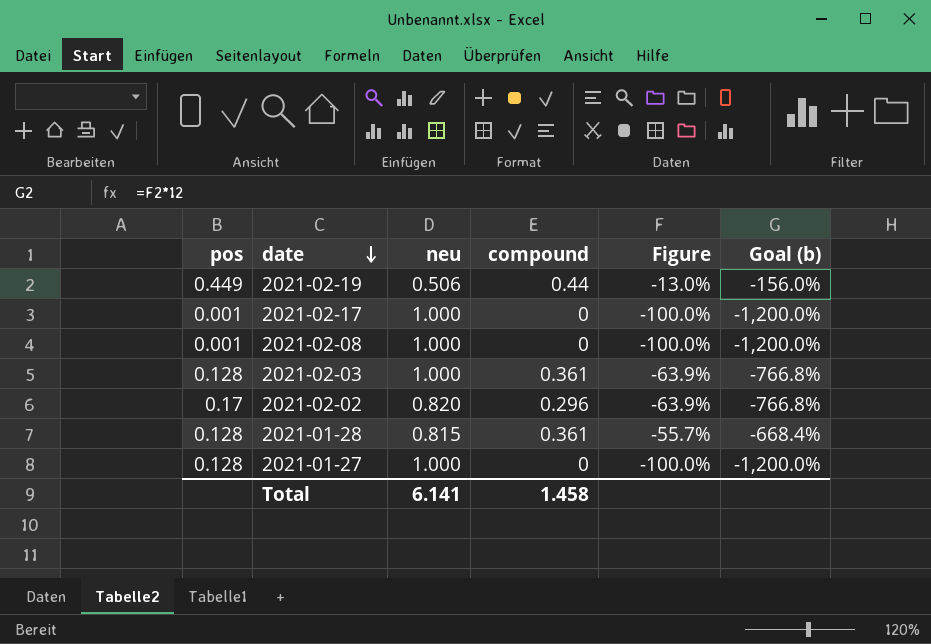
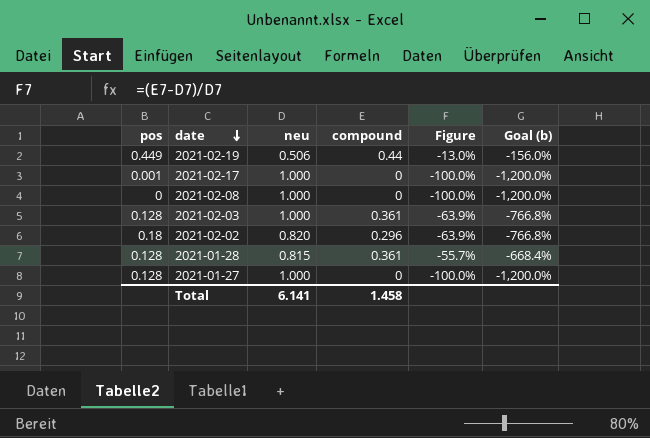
2021-02-08 | pos: 0.001 -> 0
2021-02-02 | pos: 0.17 -> 0.18

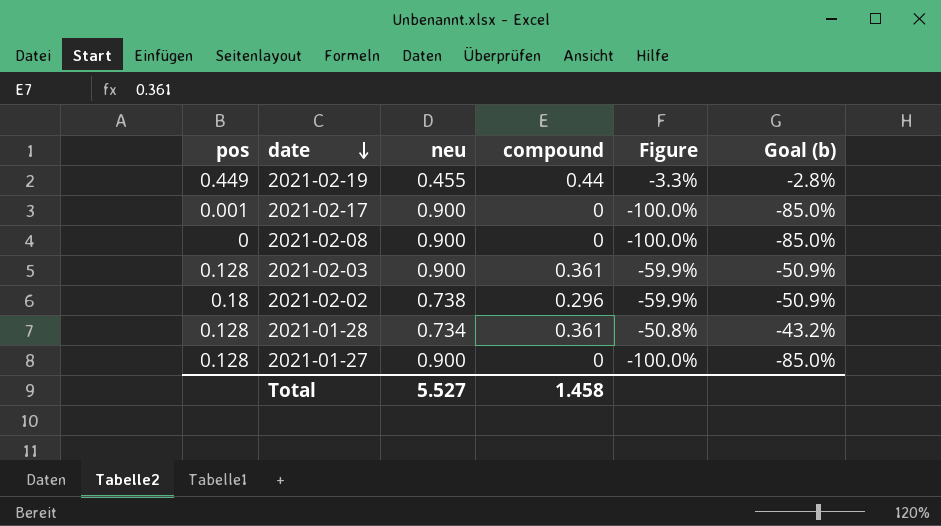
column Goal (b) | formula: [Figure] * 12 -> [Figure] * 0.85
2021-02-19 | neu: 0.506 -> 0.455
2021-02-19 | Figure: -13.0% -> -3.3%
2021-02-17 | neu: 1.000 -> 0.900
2021-02-08 | neu: 1.000 -> 0.900
2021-02-03 | neu: 1.000 -> 0.900
2021-02-03 | Figure: -63.9% -> -59.9%
2021-02-02 | neu: 0.820 -> 0.738
2021-02-02 | Figure: -63.9% -> -59.9%
2021-01-28 | neu: 0.815 -> 0.734
2021-01-28 | Figure: -55.7% -> -50.8%
2021-01-27 | neu: 1.000 -> 0.900
Total | neu: 6.141 -> 5.527

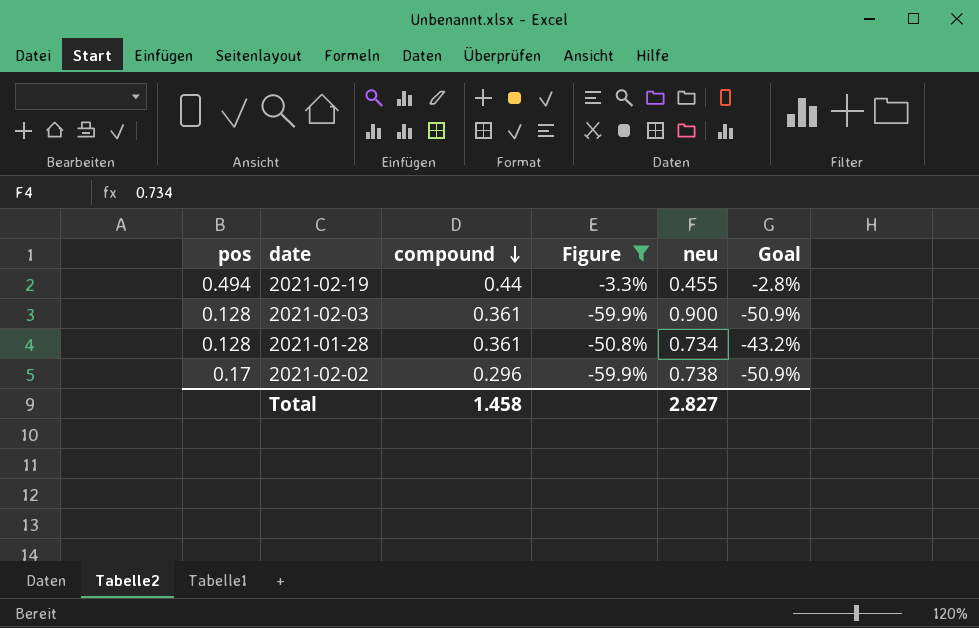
filter: none -> Figure != -100.0%
row order: date descending -> compound descending
column neu | position: 3 -> 5
column name: Goal (b) -> Goal
2021-02-19 | pos: 0.449 -> 0.494
2021-02-02 | pos: 0.18 -> 0.17
Total | neu: 5.527 -> 2.827

